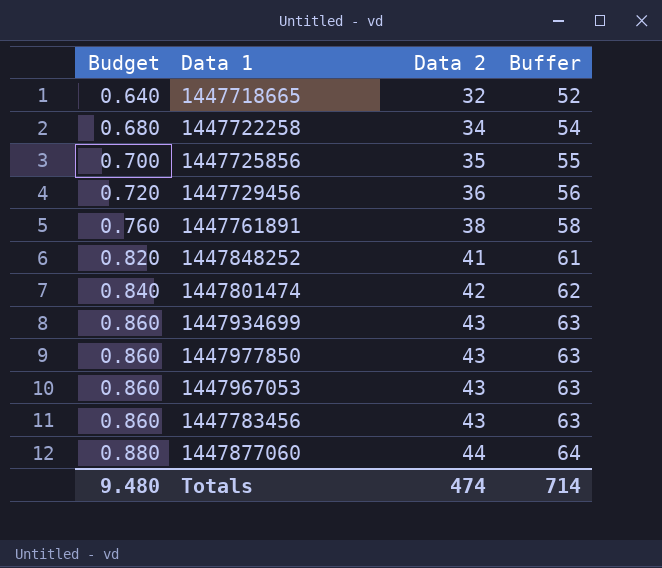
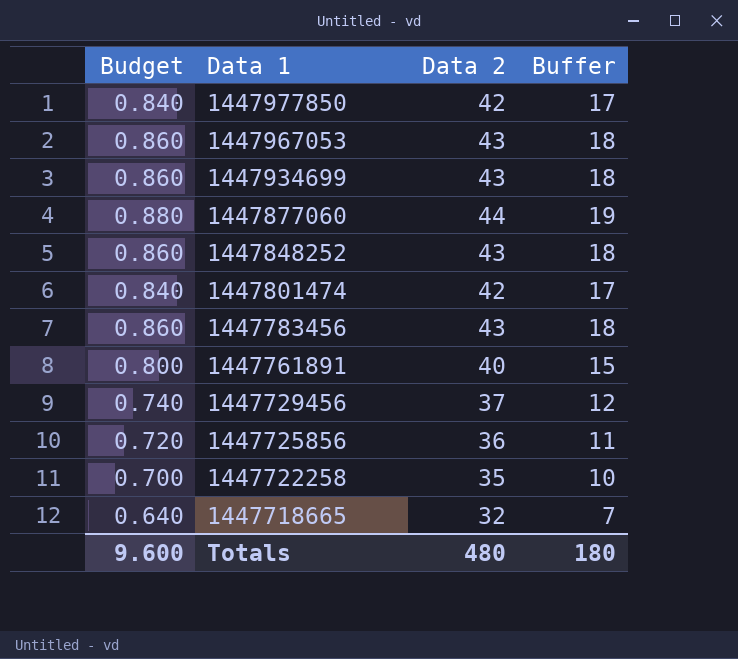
row order: Budget ascending -> Data 1 descending
column Buffer | formula: [Data 2] + 20 -> [Data 2] - 25
1447977850 | Budget: 0.860 -> 0.840
1447977850 | Data 2: 43 -> 42
1447848252 | Budget: 0.820 -> 0.860
1447848252 | Data 2: 41 -> 43
1447761891 | Budget: 0.760 -> 0.800
1447761891 | Data 2: 38 -> 40
1447729456 | Budget: 0.720 -> 0.740
1447729456 | Data 2: 36 -> 37
1447725856 | Budget: 0.700 -> 0.720
1447725856 | Data 2: 35 -> 36
1447722258 | Budget: 0.680 -> 0.700
1447722258 | Data 2: 34 -> 35
Totals | Budget: 9.480 -> 9.600
Totals | Data 2: 474 -> 480
Totals | Buffer: 714 -> 180

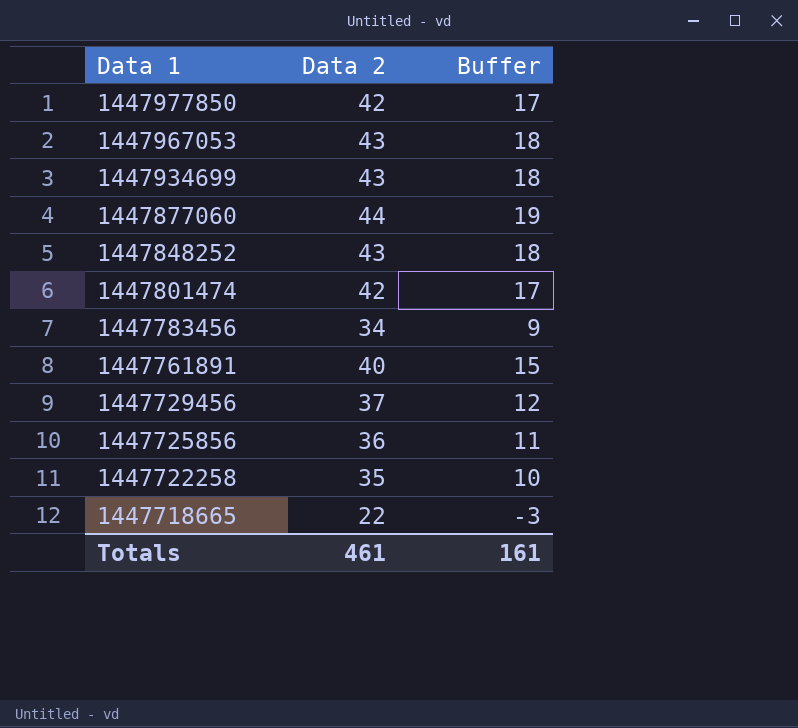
column Budget | formula: [Data 2] * 0.02 -> none
1447783456 | Data 2: 43 -> 34
1447783456 | Buffer: 18 -> 9
1447718665 | Data 2: 32 -> 22
1447718665 | Buffer: 7 -> -3
Totals | Data 2: 480 -> 461
Totals | Buffer: 180 -> 161

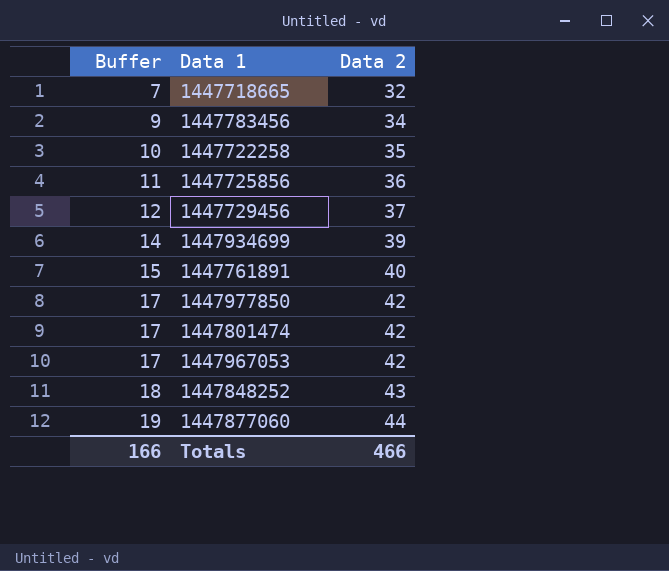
row order: Data 1 descending -> Buffer ascending
column Buffer | position: 3 -> 1
1447718665 | Buffer: -3 -> 7
1447718665 | Data 2: 22 -> 32
1447934699 | Buffer: 18 -> 14
1447934699 | Data 2: 43 -> 39
1447967053 | Buffer: 18 -> 17
1447967053 | Data 2: 43 -> 42
Totals | Buffer: 161 -> 166
Totals | Data 2: 461 -> 466

